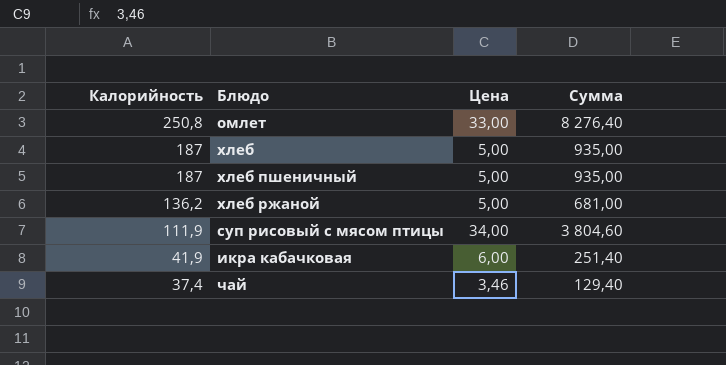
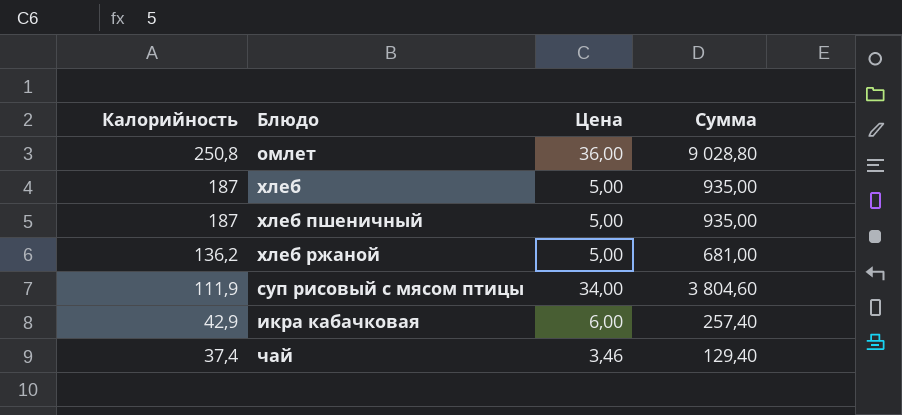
омлет | Цена: 33,00 -> 36,00
омлет | Сумма: 8 276,40 -> 9 028,80
икра кабачковая | Калорийность: 41,9 -> 42,9
икра кабачковая | Сумма: 251,40 -> 257,40

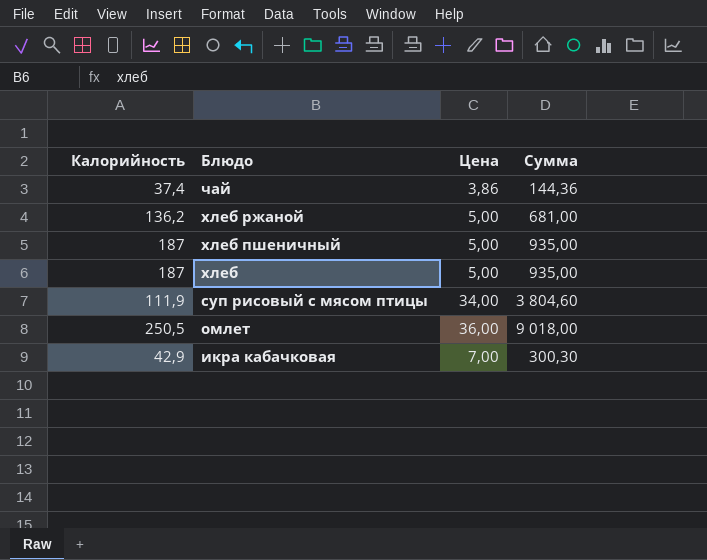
row order: Калорийность descending -> Блюдо descending
чай | Цена: 3,46 -> 3,86
чай | Сумма: 129,40 -> 144,36
омлет | Калорийность: 250,8 -> 250,5
омлет | Сумма: 9 028,80 -> 9 018,00
икра кабачковая | Цена: 6,00 -> 7,00
икра кабачковая | Сумма: 257,40 -> 300,30

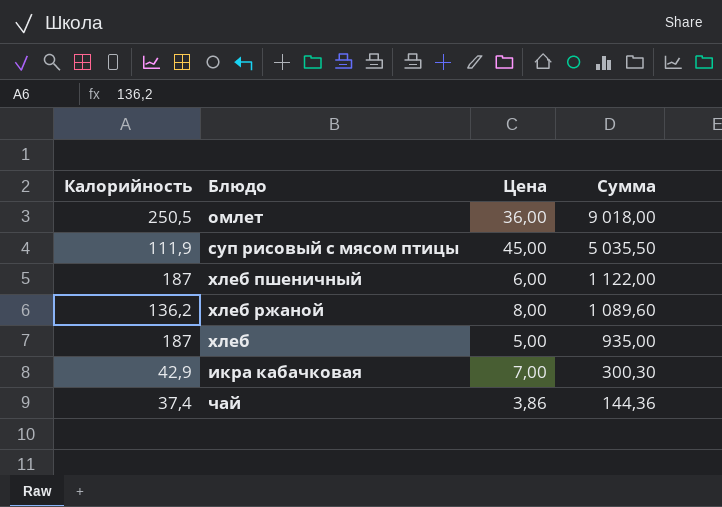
row order: Блюдо descending -> Сумма descending
суп рисовый с мясом птицы | Цена: 34,00 -> 45,00
суп рисовый с мясом птицы | Сумма: 3 804,60 -> 5 035,50
хлеб пшеничный | Цена: 5,00 -> 6,00
хлеб пшеничный | Сумма: 935,00 -> 1 122,00
хлеб ржаной | Цена: 5,00 -> 8,00
хлеб ржаной | Сумма: 681,00 -> 1 089,60

